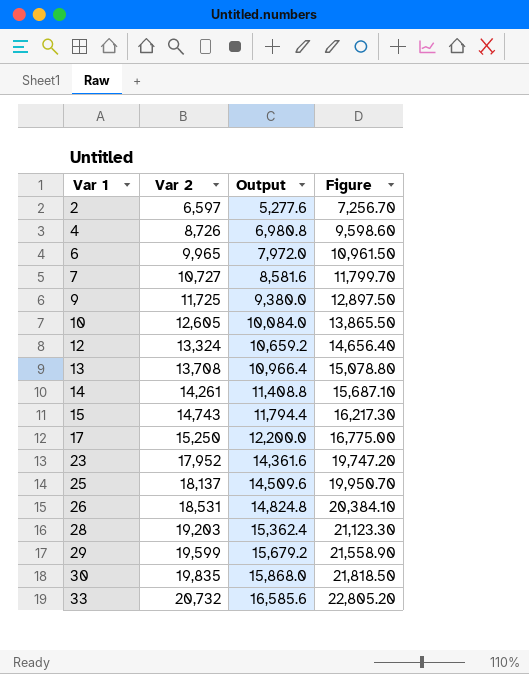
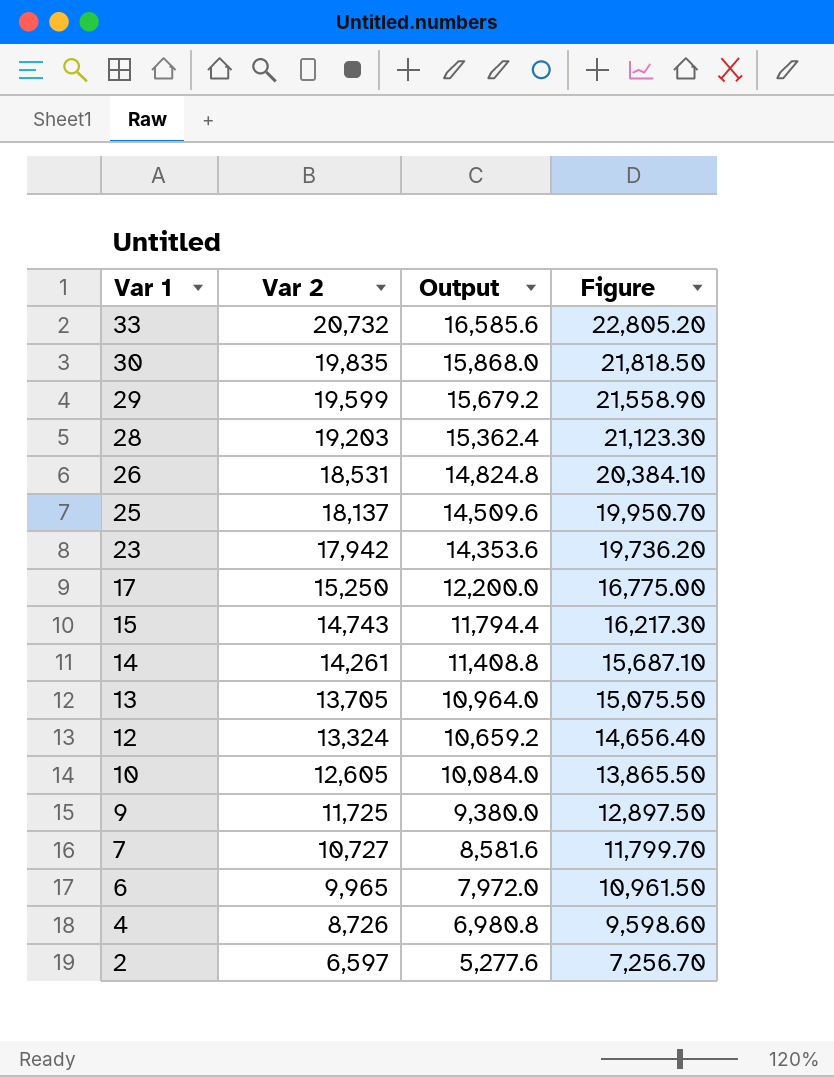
row order: Var 1 ascending -> Var 1 descending
23 | Var 2: 17,952 -> 17,942
23 | Output: 14,361.6 -> 14,353.6
23 | Figure: 19,747.20 -> 19,736.20
13 | Var 2: 13,708 -> 13,705
13 | Output: 10,966.4 -> 10,964.0
13 | Figure: 15,078.80 -> 15,075.50

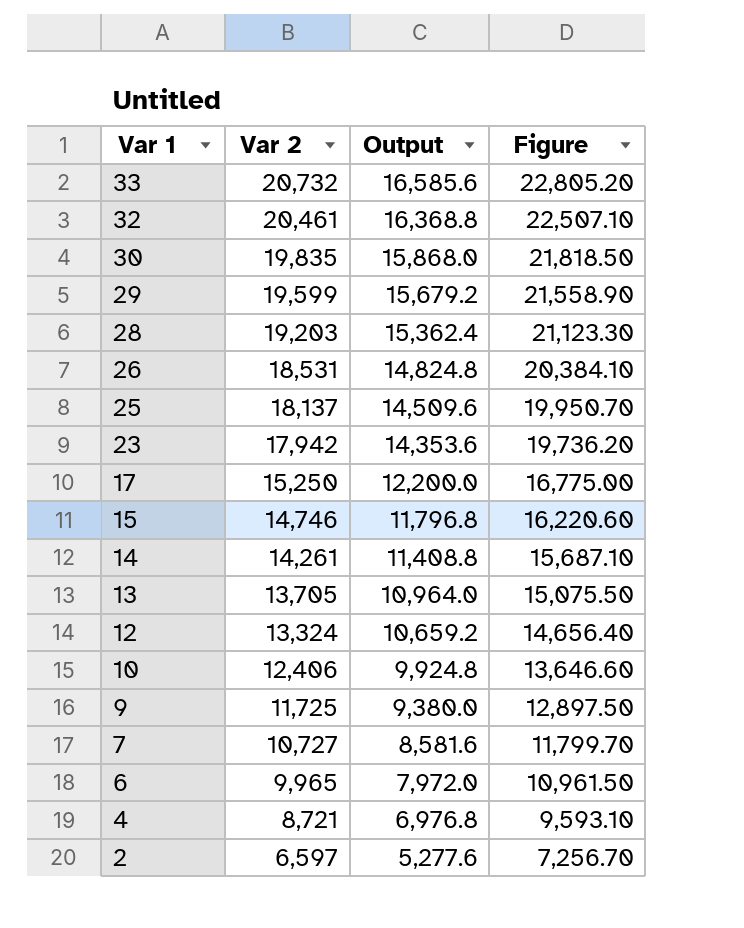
row 32: none -> 20,461 | 16,368.8 | 22,507.10
15 | Var 2: 14,743 -> 14,746
15 | Output: 11,794.4 -> 11,796.8
15 | Figure: 16,217.30 -> 16,220.60
10 | Var 2: 12,605 -> 12,406
10 | Output: 10,084.0 -> 9,924.8
10 | Figure: 13,865.50 -> 13,646.60
4 | Var 2: 8,726 -> 8,721
4 | Output: 6,980.8 -> 6,976.8
4 | Figure: 9,598.60 -> 9,593.10

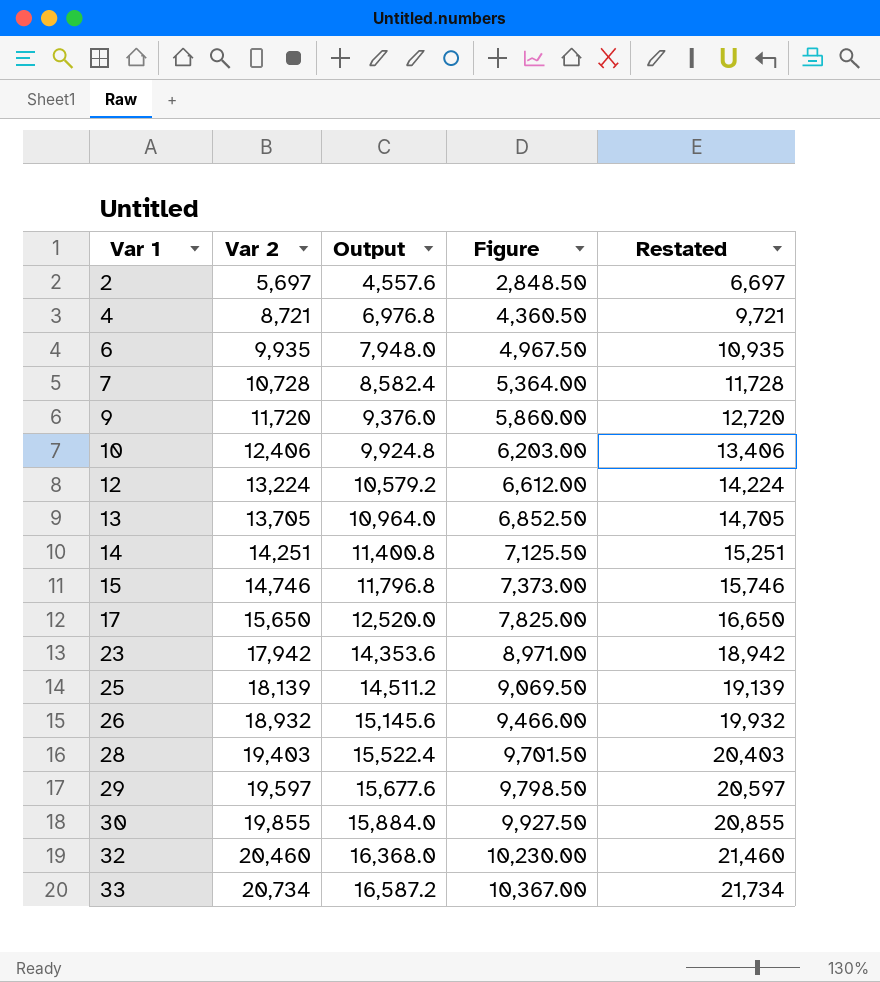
row order: Var 1 descending -> Var 1 ascending
column Figure | formula: [Var 2] * 1.1 -> [Var 2] * 0.5
column Restated | formula: none -> [Var 2] + 1000
2 | Var 2: 6,597 -> 5,697
2 | Output: 5,277.6 -> 4,557.6
6 | Var 2: 9,965 -> 9,935
6 | Output: 7,972.0 -> 7,948.0
7 | Var 2: 10,727 -> 10,728
7 | Output: 8,581.6 -> 8,582.4
9 | Var 2: 11,725 -> 11,720
9 | Output: 9,380.0 -> 9,376.0
12 | Var 2: 13,324 -> 13,224
12 | Output: 10,659.2 -> 10,579.2
14 | Var 2: 14,261 -> 14,251
14 | Output: 11,408.8 -> 11,400.8
17 | Var 2: 15,250 -> 15,650
17 | Output: 12,200.0 -> 12,520.0
25 | Var 2: 18,137 -> 18,139
25 | Output: 14,509.6 -> 14,511.2
26 | Var 2: 18,531 -> 18,932
26 | Output: 14,824.8 -> 15,145.6
28 | Var 2: 19,203 -> 19,403
28 | Output: 15,362.4 -> 15,522.4
29 | Var 2: 19,599 -> 19,597
29 | Output: 15,679.2 -> 15,677.6
30 | Var 2: 19,835 -> 19,855
30 | Output: 15,868.0 -> 15,884.0
32 | Var 2: 20,461 -> 20,460
32 | Output: 16,368.8 -> 16,368.0
33 | Var 2: 20,732 -> 20,734
33 | Output: 16,585.6 -> 16,587.2

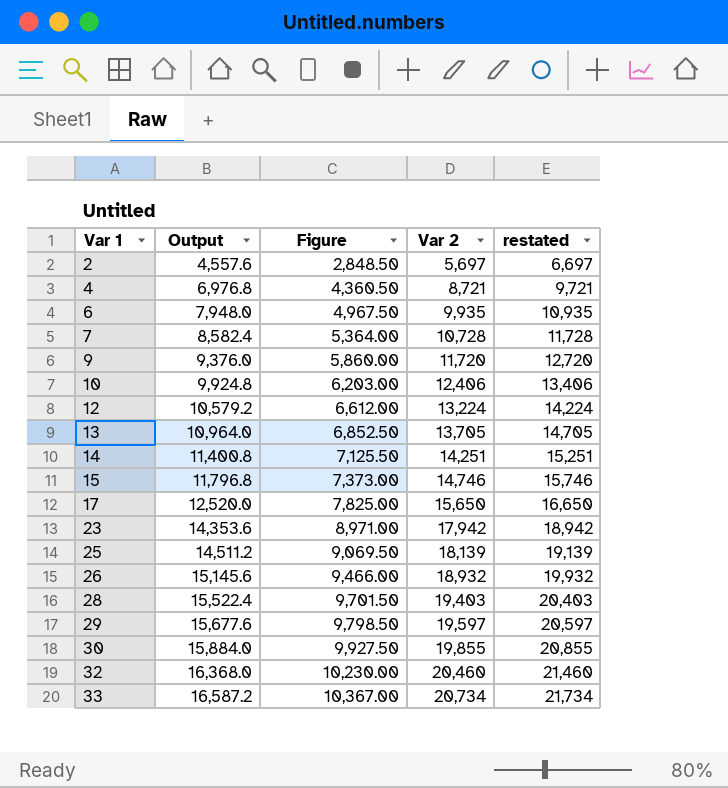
column Var 2 | position: 2 -> 4
column name: Restated -> restated

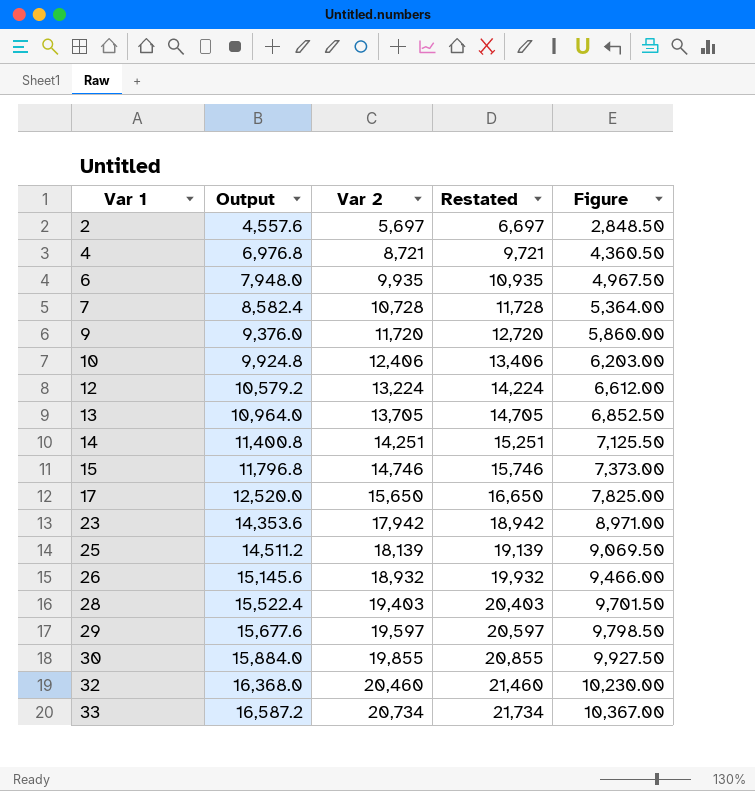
column name: restated -> Restated
column Figure | position: 3 -> 5

